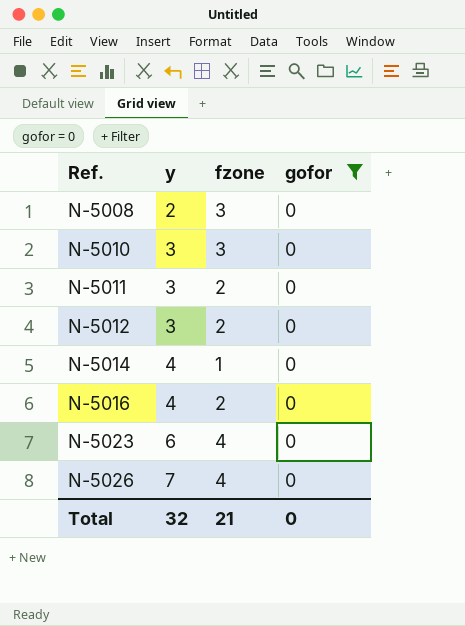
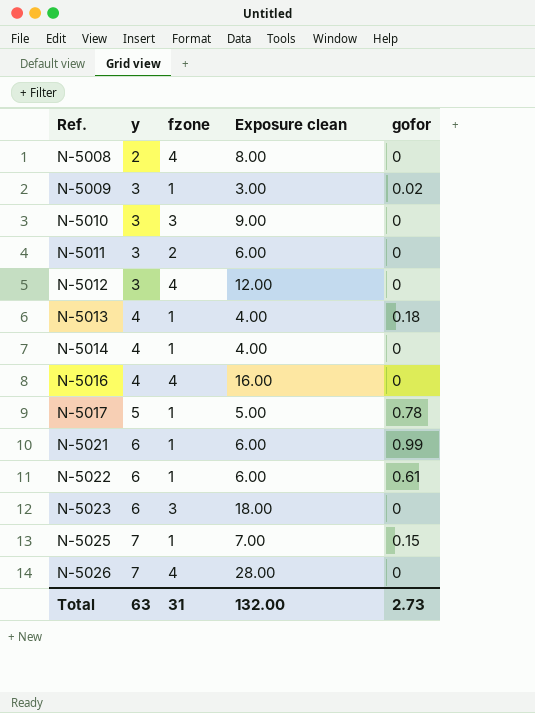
filter: gofor = 0 -> none
column Exposure clean | formula: none -> [y] * [fzone]
N-5008 | fzone: 3 -> 4
N-5012 | fzone: 2 -> 4
N-5016 | fzone: 2 -> 4
N-5023 | fzone: 4 -> 3
Total | y: 32 -> 63
Total | fzone: 21 -> 31
Total | gofor: 0 -> 2.73

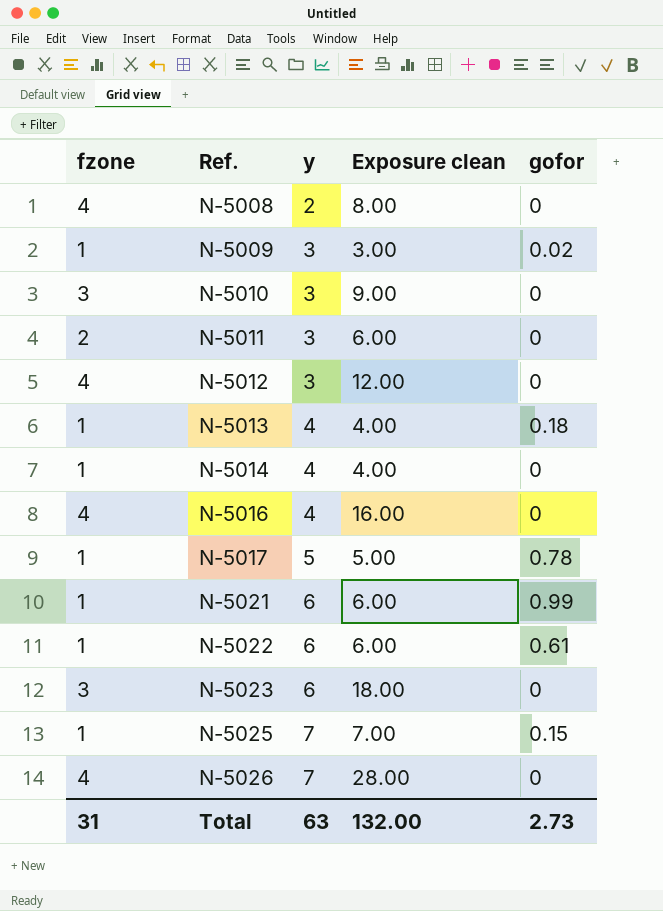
column fzone | position: 3 -> 1

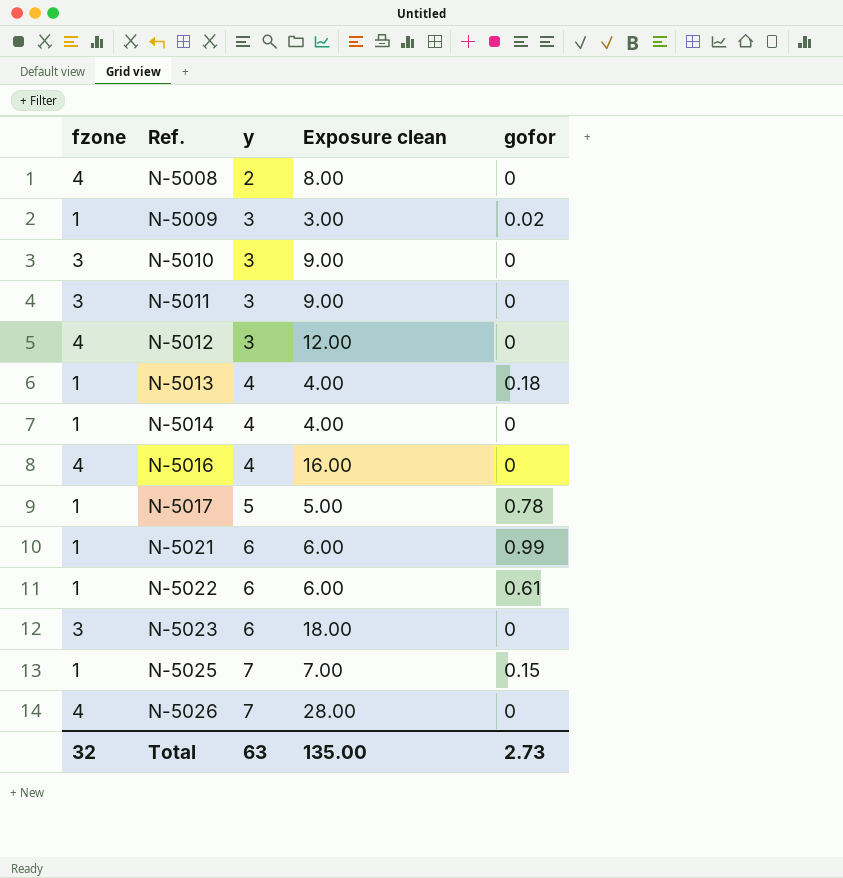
N-5011 | fzone: 2 -> 3
N-5011 | Exposure clean: 6.00 -> 9.00
Total | fzone: 31 -> 32
Total | Exposure clean: 132.00 -> 135.00

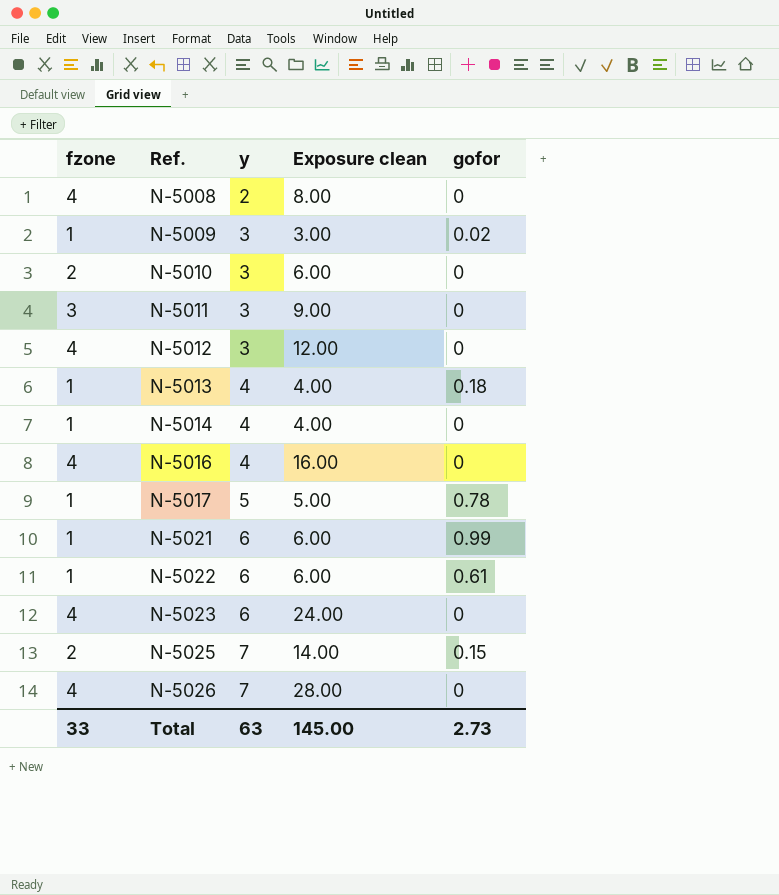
N-5010 | fzone: 3 -> 2
N-5010 | Exposure clean: 9.00 -> 6.00
N-5023 | fzone: 3 -> 4
N-5023 | Exposure clean: 18.00 -> 24.00
N-5025 | fzone: 1 -> 2
N-5025 | Exposure clean: 7.00 -> 14.00
Total | fzone: 32 -> 33
Total | Exposure clean: 135.00 -> 145.00

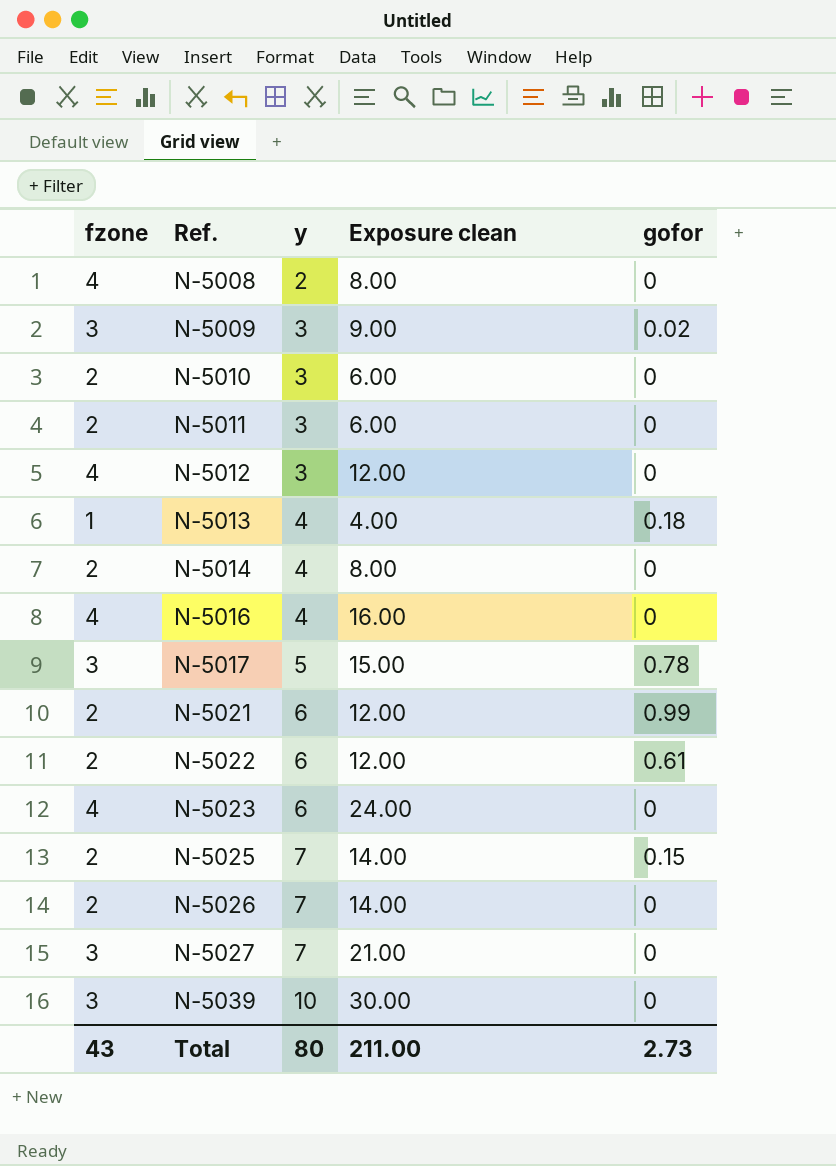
N-5009 | fzone: 1 -> 3
N-5009 | Exposure clean: 3.00 -> 9.00
N-5011 | fzone: 3 -> 2
N-5011 | Exposure clean: 9.00 -> 6.00
N-5014 | fzone: 1 -> 2
N-5014 | Exposure clean: 4.00 -> 8.00
N-5017 | fzone: 1 -> 3
N-5017 | Exposure clean: 5.00 -> 15.00
N-5021 | fzone: 1 -> 2
N-5021 | Exposure clean: 6.00 -> 12.00
N-5022 | fzone: 1 -> 2
N-5022 | Exposure clean: 6.00 -> 12.00
N-5026 | fzone: 4 -> 2
N-5026 | Exposure clean: 28.00 -> 14.00
row N-5027: none -> 3 | 7 | 21.00 | 0
row N-5039: none -> 3 | 10 | 30.00 | 0
Total | fzone: 33 -> 43
Total | y: 63 -> 80
Total | Exposure clean: 145.00 -> 211.00

